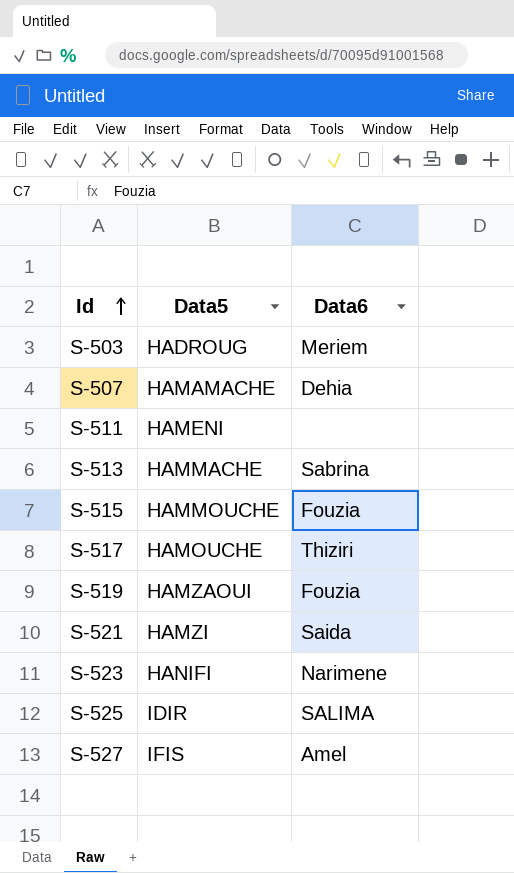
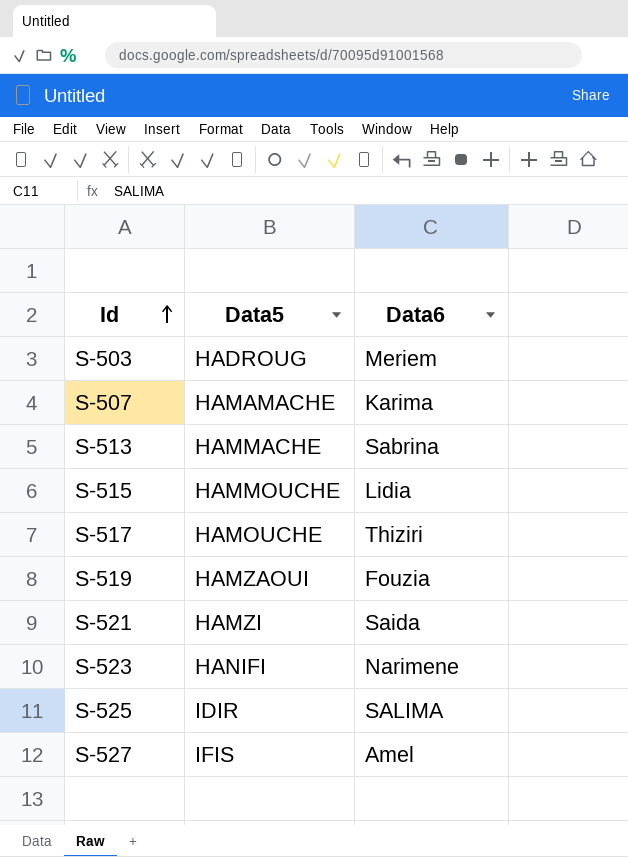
row S-511: HAMENI | none -> none
S-507 | Data6: Dehia -> Karima
S-515 | Data6: Fouzia -> Lidia

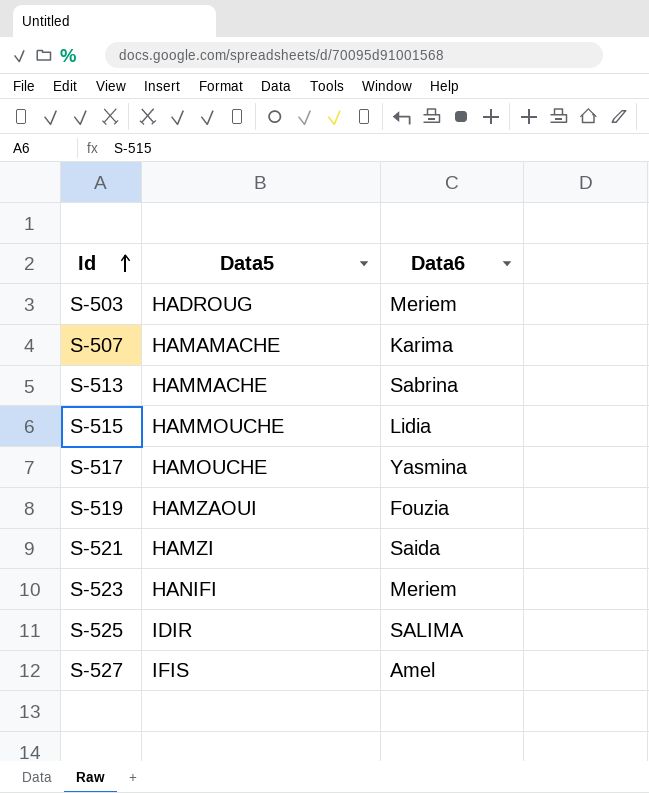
S-517 | Data6: Thiziri -> Yasmina
S-523 | Data6: Narimene -> Meriem

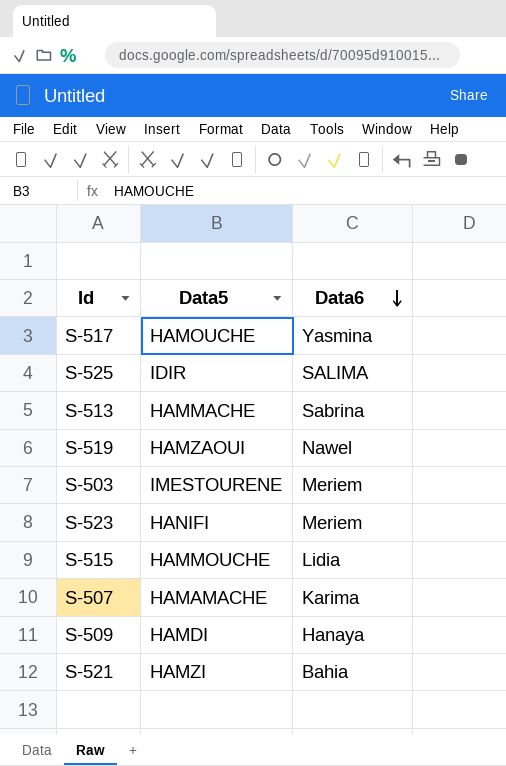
row order: Id ascending -> Data6 descending
row S-527: IFIS | Amel -> none
S-519 | Data6: Fouzia -> Nawel
S-503 | Data5: HADROUG -> IMESTOURENE
row S-509: none -> HAMDI | Hanaya
S-521 | Data6: Saida -> Bahia

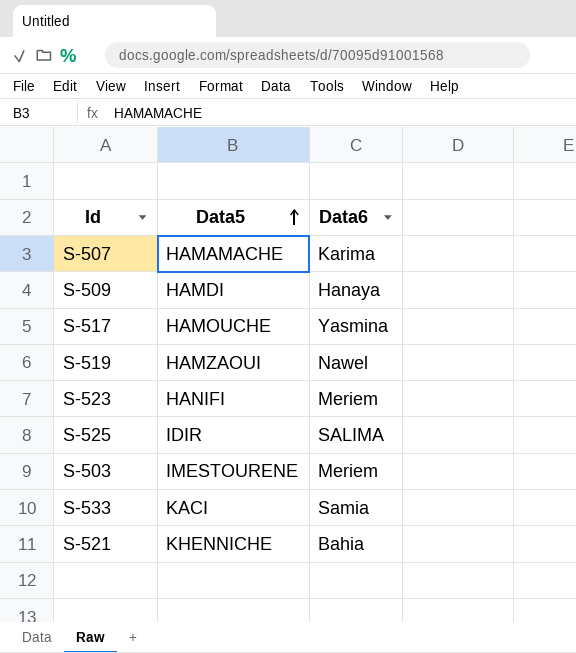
row order: Data6 descending -> Data5 ascending
row S-513: HAMMACHE | Sabrina -> none
row S-515: HAMMOUCHE | Lidia -> none
row S-533: none -> KACI | Samia
S-521 | Data5: HAMZI -> KHENNICHE

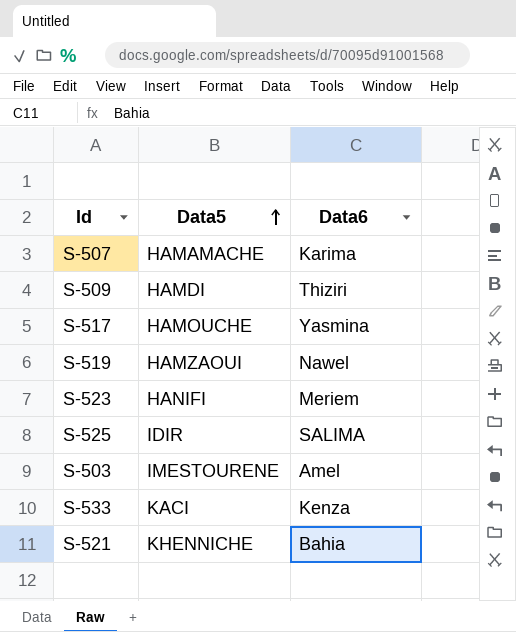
S-509 | Data6: Hanaya -> Thiziri
S-503 | Data6: Meriem -> Amel
S-533 | Data6: Samia -> Kenza

